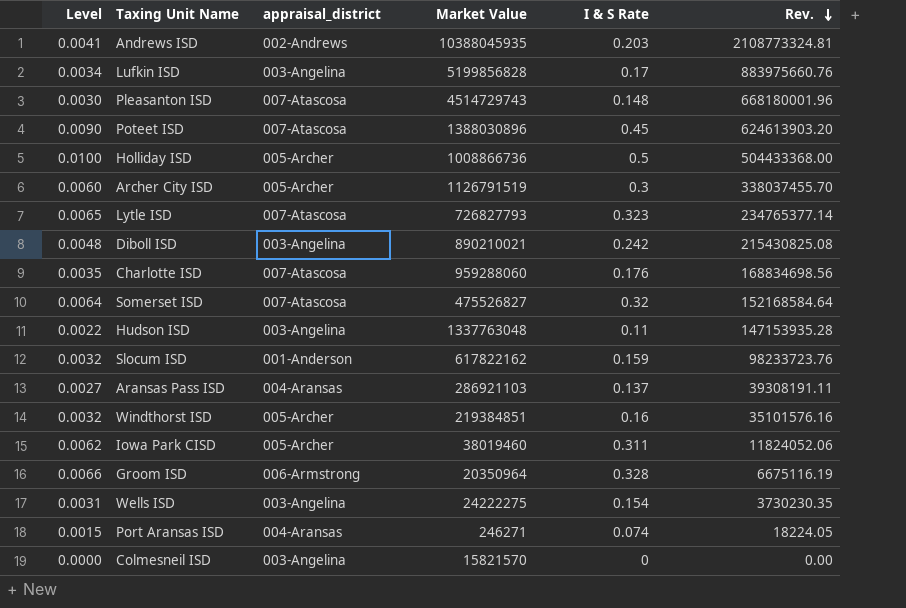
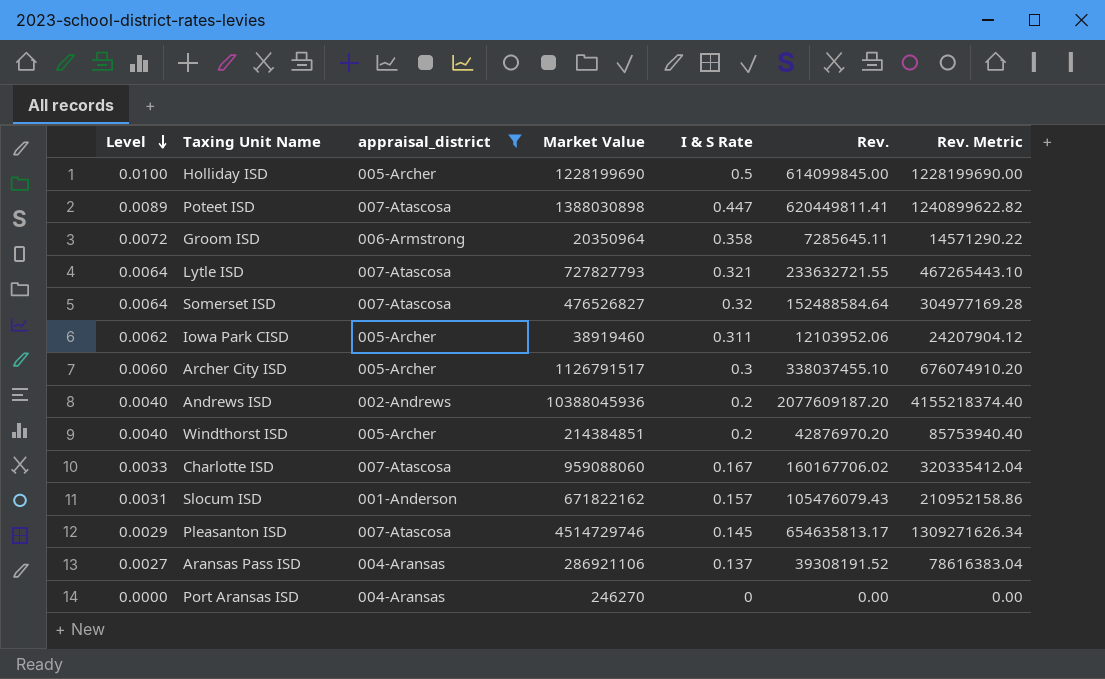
filter: none -> appraisal_district != 003-Angelina
row order: Rev. descending -> Level descending
column Rev. Metric | formula: none -> [Rev.] * 2
Holliday ISD | Market Value: 1008866736 -> 1228199690
Holliday ISD | Rev.: 504433368.00 -> 614099845.00
Poteet ISD | Level: 0.0090 -> 0.0089
Poteet ISD | Market Value: 1388030896 -> 1388030898
Poteet ISD | I & S Rate: 0.45 -> 0.447
Poteet ISD | Rev.: 624613903.20 -> 620449811.41
Groom ISD | Level: 0.0066 -> 0.0072
Groom ISD | I & S Rate: 0.328 -> 0.358
Groom ISD | Rev.: 6675116.19 -> 7285645.11
Lytle ISD | Level: 0.0065 -> 0.0064
Lytle ISD | Market Value: 726827793 -> 727827793
Lytle ISD | I & S Rate: 0.323 -> 0.321
Lytle ISD | Rev.: 234765377.14 -> 233632721.55
Somerset ISD | Market Value: 475526827 -> 476526827
Somerset ISD | Rev.: 152168584.64 -> 152488584.64
Iowa Park CISD | Market Value: 38019460 -> 38919460
Iowa Park CISD | Rev.: 11824052.06 -> 12103952.06
Archer City ISD | Market Value: 1126791519 -> 1126791517
Archer City ISD | Rev.: 338037455.70 -> 338037455.10
Andrews ISD | Level: 0.0041 -> 0.0040
Andrews ISD | Market Value: 10388045935 -> 10388045936
Andrews ISD | I & S Rate: 0.203 -> 0.2
Andrews ISD | Rev.: 2108773324.81 -> 2077609187.20
Windthorst ISD | Level: 0.0032 -> 0.0040
Windthorst ISD | Market Value: 219384851 -> 214384851
Windthorst ISD | I & S Rate: 0.16 -> 0.2
Windthorst ISD | Rev.: 35101576.16 -> 42876970.20
Charlotte ISD | Level: 0.0035 -> 0.0033
Charlotte ISD | Market Value: 959288060 -> 959088060
Charlotte ISD | I & S Rate: 0.176 -> 0.167
Charlotte ISD | Rev.: 168834698.56 -> 160167706.02
Slocum ISD | Level: 0.0032 -> 0.0031
Slocum ISD | Market Value: 617822162 -> 671822162
Slocum ISD | I & S Rate: 0.159 -> 0.157
Slocum ISD | Rev.: 98233723.76 -> 105476079.43
Pleasanton ISD | Level: 0.0030 -> 0.0029
Pleasanton ISD | Market Value: 4514729743 -> 4514729746
Pleasanton ISD | I & S Rate: 0.148 -> 0.145
Pleasanton ISD | Rev.: 668180001.96 -> 654635813.17
Aransas Pass ISD | Market Value: 286921103 -> 286921106
Aransas Pass ISD | Rev.: 39308191.11 -> 39308191.52
Port Aransas ISD | Level: 0.0015 -> 0.0000
Port Aransas ISD | Market Value: 246271 -> 246270
Port Aransas ISD | I & S Rate: 0.074 -> 0
Port Aransas ISD | Rev.: 18224.05 -> 0.00

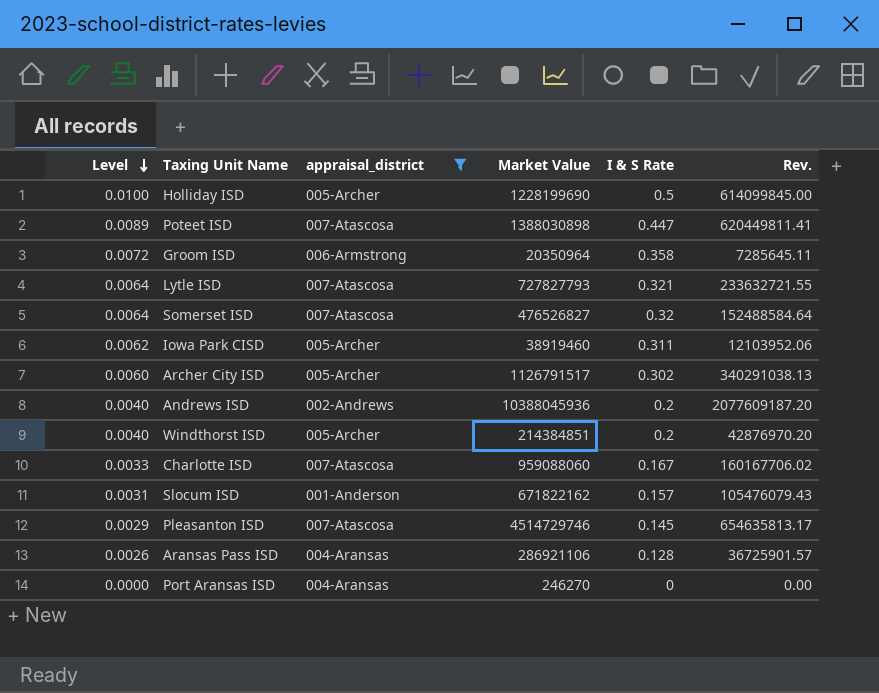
column Rev. Metric | formula: [Rev.] * 2 -> none
Archer City ISD | I & S Rate: 0.3 -> 0.302
Archer City ISD | Rev.: 338037455.10 -> 340291038.13
Aransas Pass ISD | Level: 0.0027 -> 0.0026
Aransas Pass ISD | I & S Rate: 0.137 -> 0.128
Aransas Pass ISD | Rev.: 39308191.52 -> 36725901.57

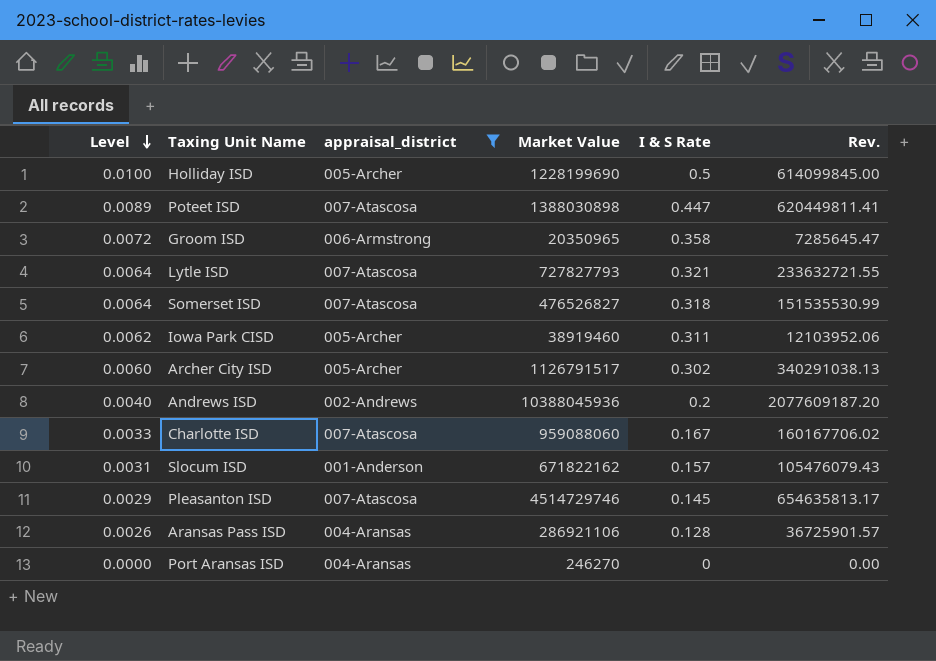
row Windthorst ISD: 0.0040 | 005-Archer | 214384851 | 0.2 | 42876970.20 -> none
Groom ISD | Market Value: 20350964 -> 20350965
Groom ISD | Rev.: 7285645.11 -> 7285645.47
Somerset ISD | I & S Rate: 0.32 -> 0.318
Somerset ISD | Rev.: 152488584.64 -> 151535530.99

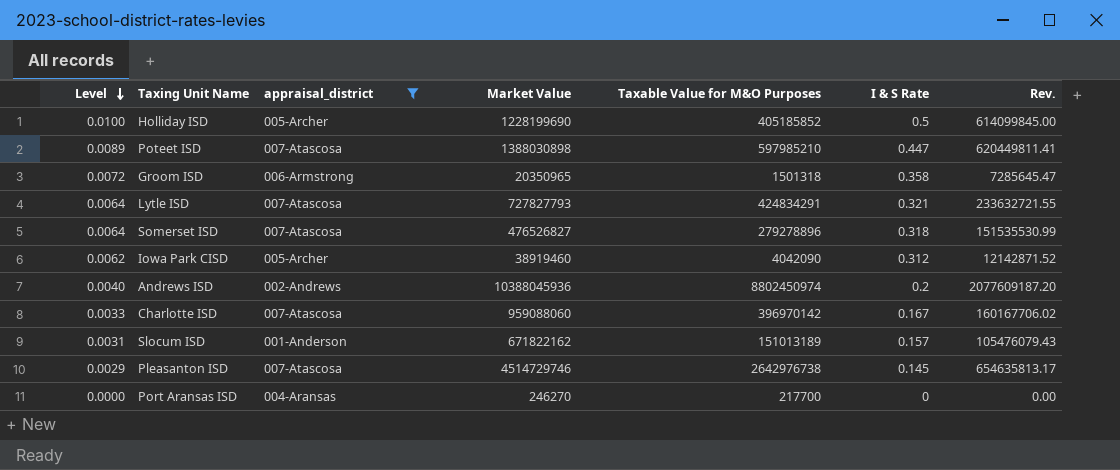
column Taxable Value for M&O Purposes | position: none -> 5
row Archer City ISD: 0.0060 | 005-Archer | 1126791517 | 0.302 | 340291038.13 -> none
row Aransas Pass ISD: 0.0026 | 004-Aransas | 286921106 | 0.128 | 36725901.57 -> none
Iowa Park CISD | I & S Rate: 0.311 -> 0.312
Iowa Park CISD | Rev.: 12103952.06 -> 12142871.52

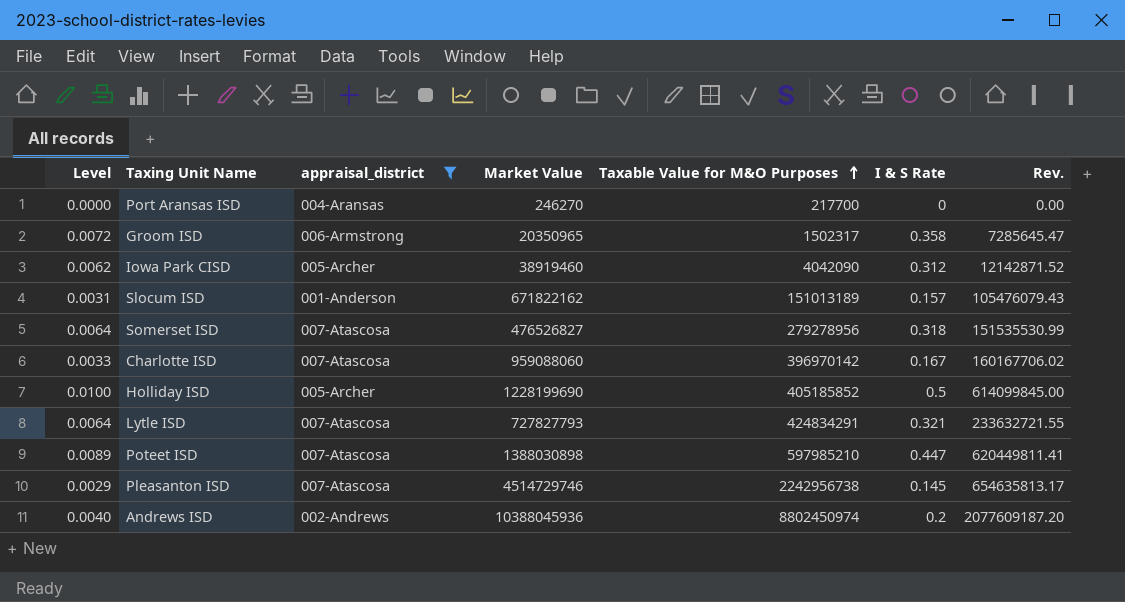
row order: Level descending -> Taxable Value for M&O Purposes ascending
Groom ISD | Taxable Value for M&O Purposes: 1501318 -> 1502317
Somerset ISD | Taxable Value for M&O Purposes: 279278896 -> 279278956
Pleasanton ISD | Taxable Value for M&O Purposes: 2642976738 -> 2242956738

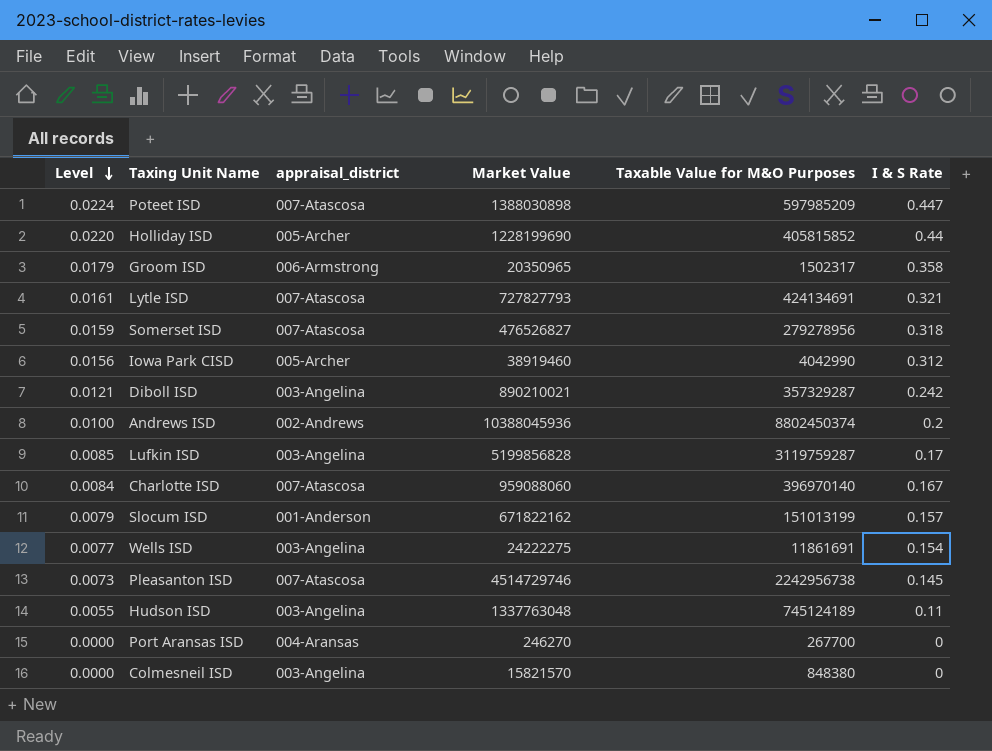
filter: appraisal_district != 003-Angelina -> none
row order: Taxable Value for M&O Purposes ascending -> Level descending
column Rev. | formula: [Market Value] * [I & S Rate] -> none
column Level | formula: [I & S Rate] * 0.02 -> [I & S Rate] * 0.05
Poteet ISD | Taxable Value for M&O Purposes: 597985210 -> 597985209
Holliday ISD | Taxable Value for M&O Purposes: 405185852 -> 405815852
Holliday ISD | I & S Rate: 0.5 -> 0.44
Lytle ISD | Taxable Value for M&O Purposes: 424834291 -> 424134691
Iowa Park CISD | Taxable Value for M&O Purposes: 4042090 -> 4042990
Andrews ISD | Taxable Value for M&O Purposes: 8802450974 -> 8802450374
Charlotte ISD | Taxable Value for M&O Purposes: 396970142 -> 396970140
Slocum ISD | Taxable Value for M&O Purposes: 151013189 -> 151013199
Port Aransas ISD | Taxable Value for M&O Purposes: 217700 -> 267700

